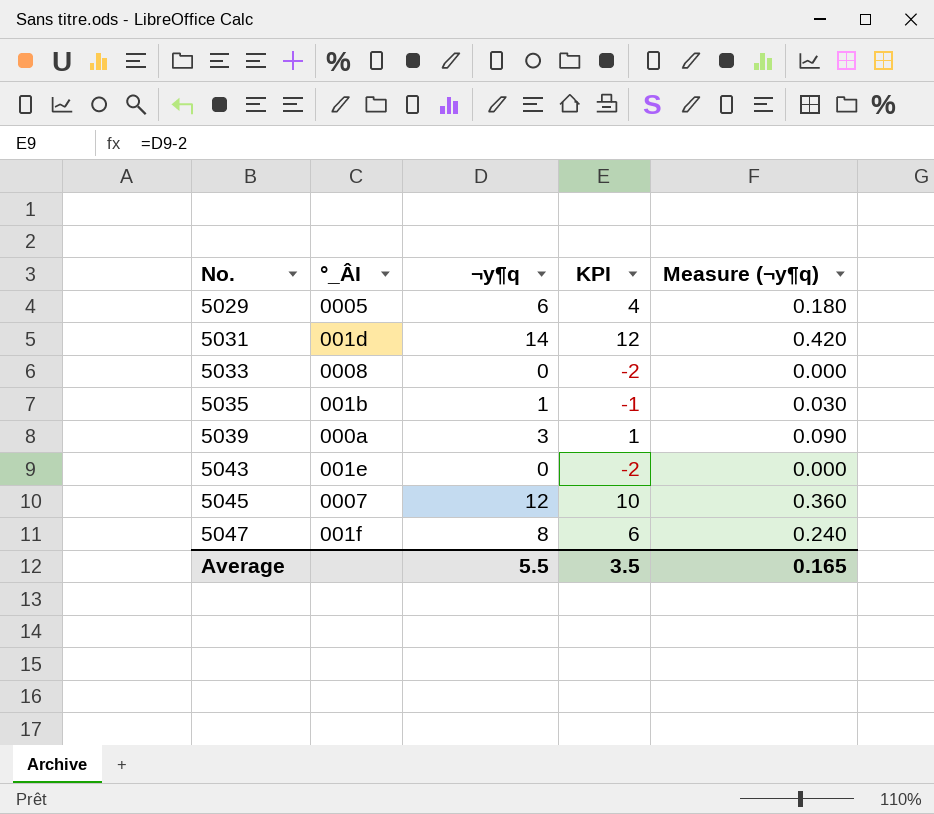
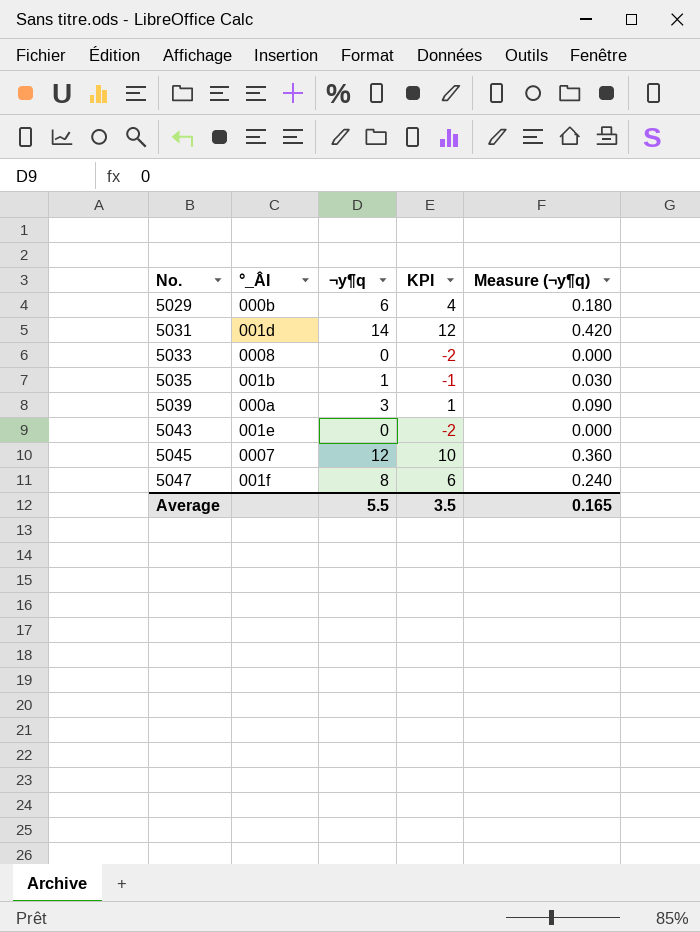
5029 | °_ÂI: 0005 -> 000b

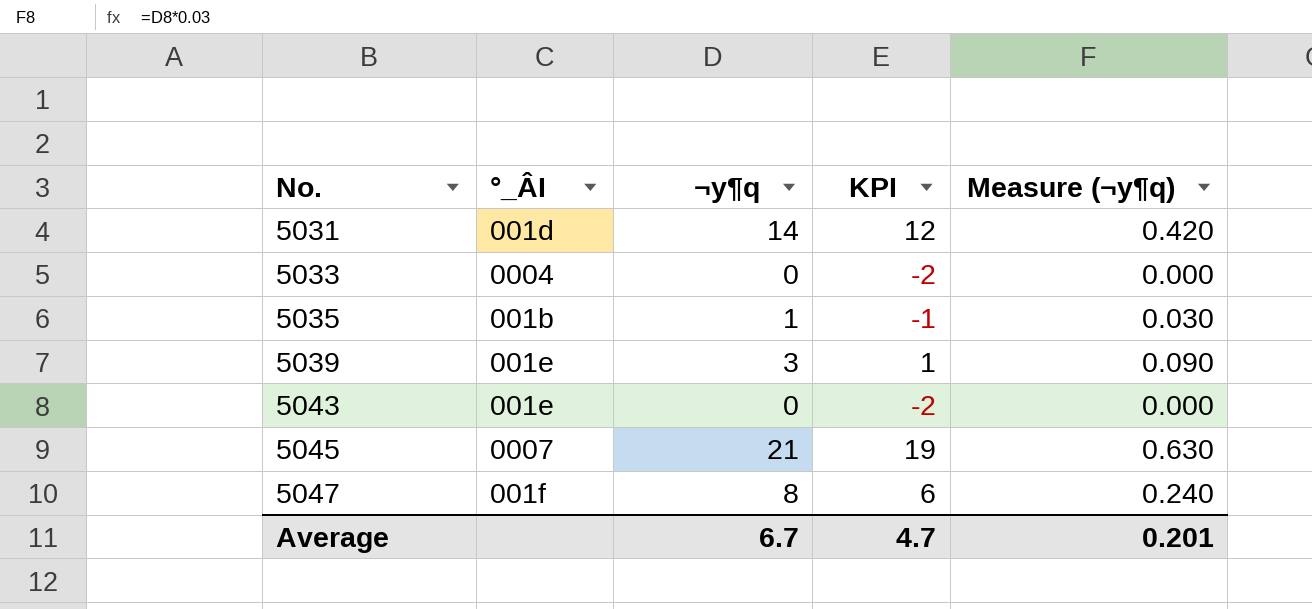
row 5029: 000b | 6 | 4 | 0.180 -> none
5033 | °_ÂI: 0008 -> 0004
5039 | °_ÂI: 000a -> 001e
5045 | ¬y¶q: 12 -> 21
5045 | KPI: 10 -> 19
5045 | Measure (¬y¶q): 0.360 -> 0.630
Average | ¬y¶q: 5.5 -> 6.7
Average | KPI: 3.5 -> 4.7
Average | Measure (¬y¶q): 0.165 -> 0.201

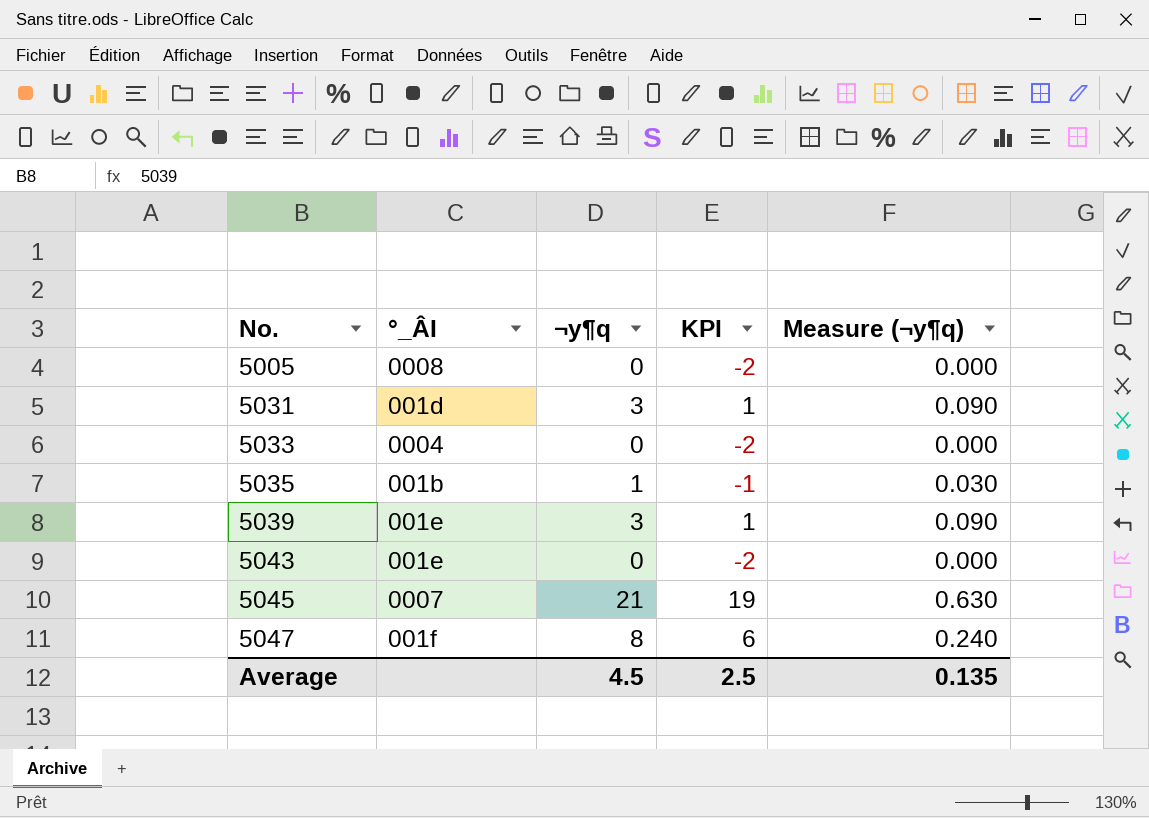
row 5005: none -> 0008 | 0 | -2 | 0.000
5031 | ¬y¶q: 14 -> 3
5031 | KPI: 12 -> 1
5031 | Measure (¬y¶q): 0.420 -> 0.090
Average | ¬y¶q: 6.7 -> 4.5
Average | KPI: 4.7 -> 2.5
Average | Measure (¬y¶q): 0.201 -> 0.135

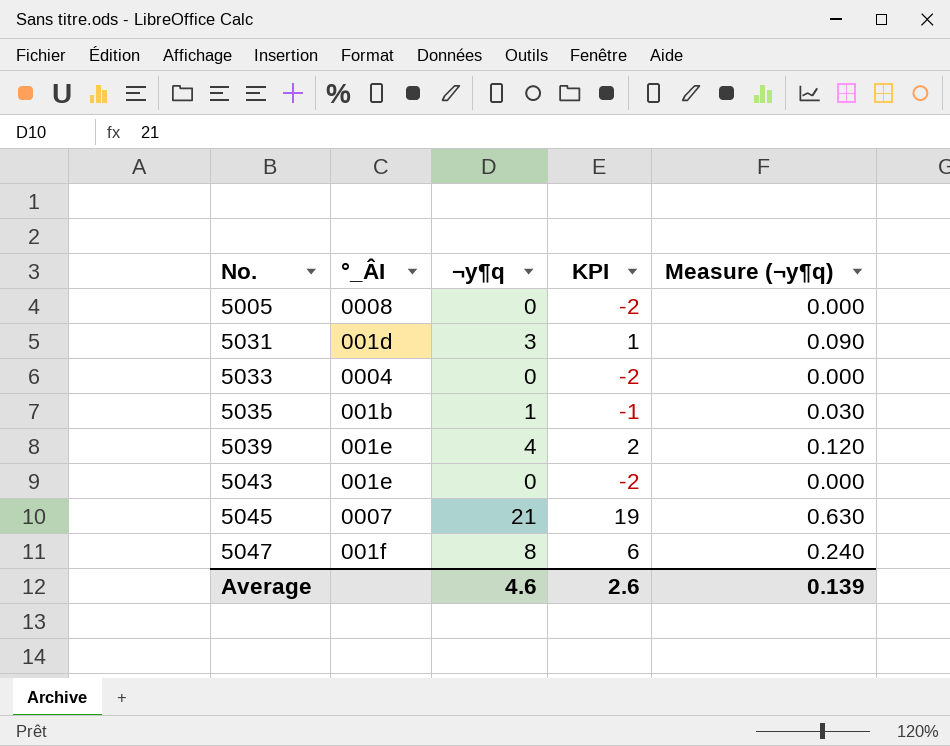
5039 | ¬y¶q: 3 -> 4
5039 | KPI: 1 -> 2
5039 | Measure (¬y¶q): 0.090 -> 0.120
Average | ¬y¶q: 4.5 -> 4.6
Average | KPI: 2.5 -> 2.6
Average | Measure (¬y¶q): 0.135 -> 0.139

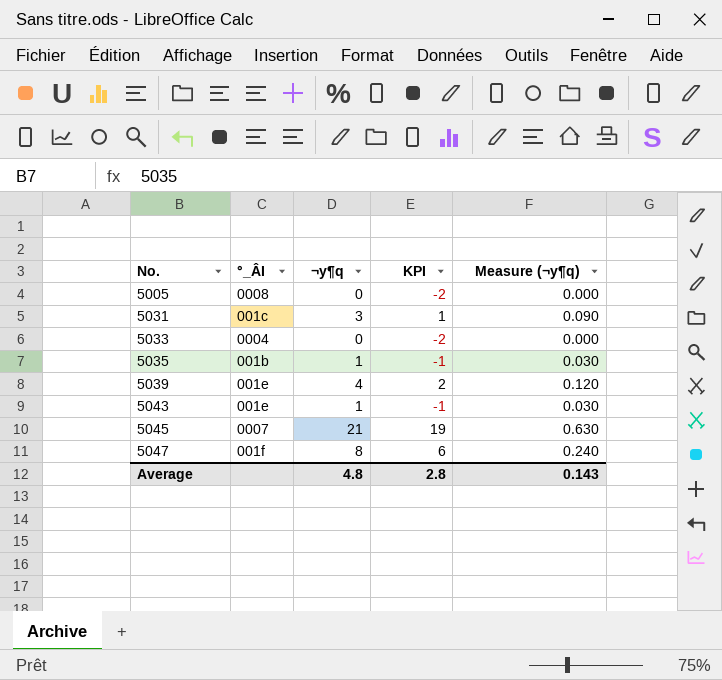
5031 | °_ÂI: 001d -> 001c
5043 | ¬y¶q: 0 -> 1
5043 | KPI: -2 -> -1
5043 | Measure (¬y¶q): 0.000 -> 0.030
Average | ¬y¶q: 4.6 -> 4.8
Average | KPI: 2.6 -> 2.8
Average | Measure (¬y¶q): 0.139 -> 0.143

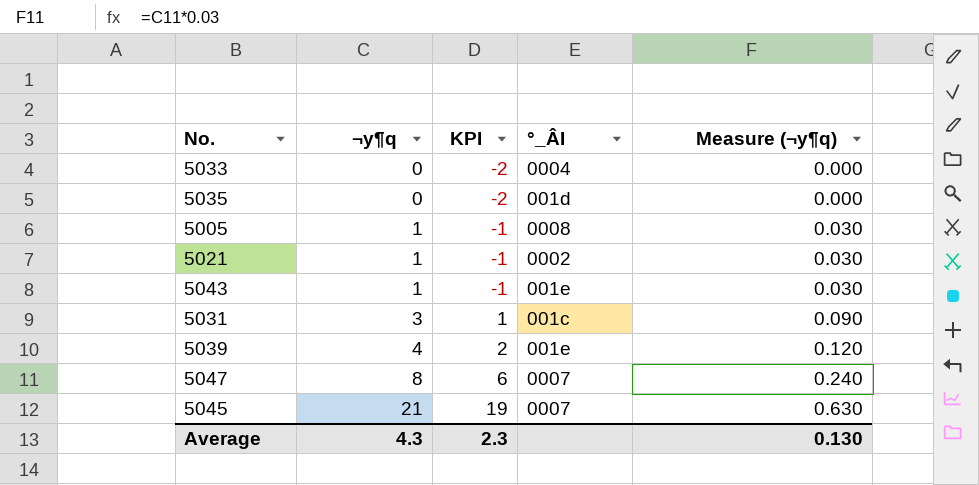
row order: No. ascending -> ¬y¶q ascending
column °_ÂI | position: 2 -> 4
5035 | ¬y¶q: 1 -> 0
5035 | KPI: -1 -> -2
5035 | °_ÂI: 001b -> 001d
5035 | Measure (¬y¶q): 0.030 -> 0.000
5005 | ¬y¶q: 0 -> 1
5005 | KPI: -2 -> -1
5005 | Measure (¬y¶q): 0.000 -> 0.030
row 5021: none -> 1 | -1 | 0002 | 0.030
5047 | °_ÂI: 001f -> 0007
Average | ¬y¶q: 4.8 -> 4.3
Average | KPI: 2.8 -> 2.3
Average | Measure (¬y¶q): 0.143 -> 0.130

